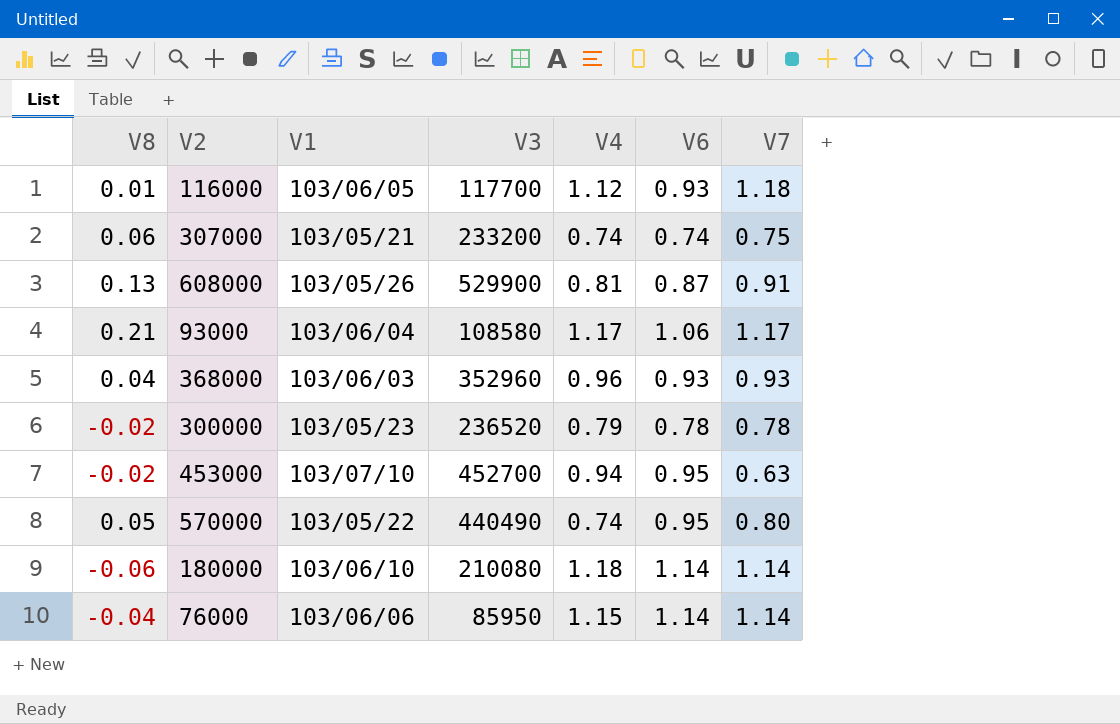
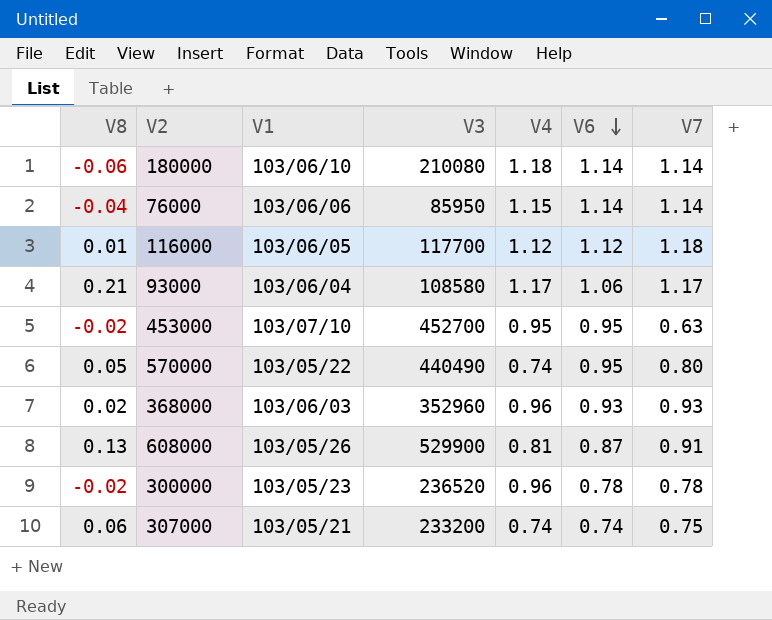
row order: none -> V6 descending
116000 | V6: 0.93 -> 1.12
453000 | V4: 0.94 -> 0.95
368000 | V8: 0.04 -> 0.02
300000 | V4: 0.79 -> 0.96

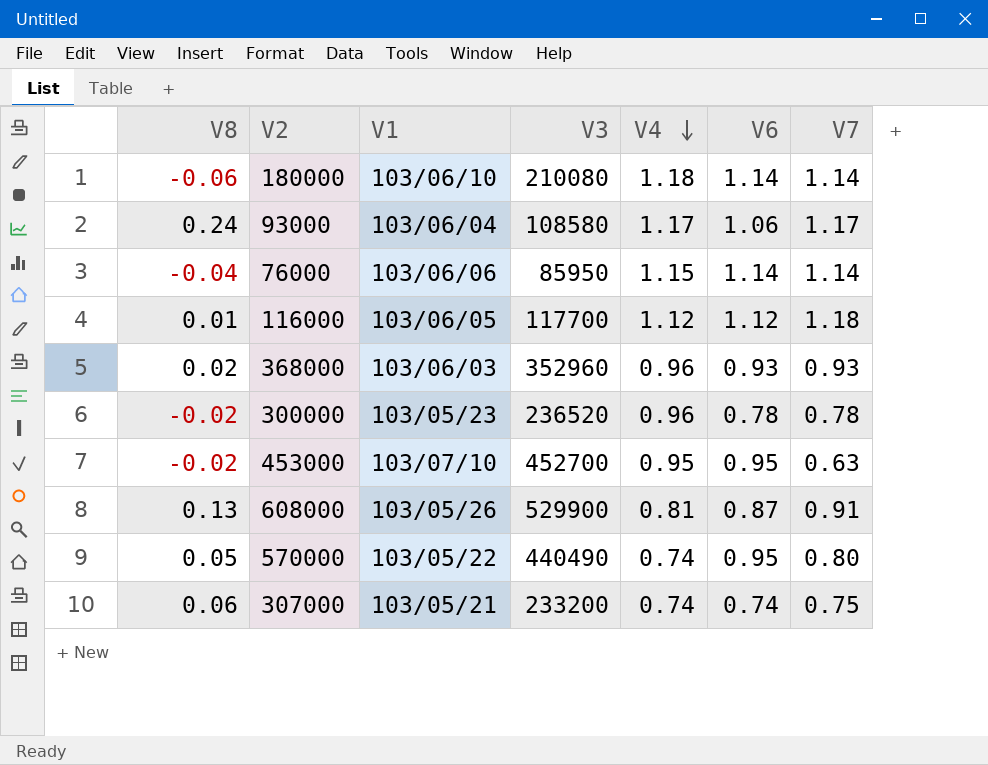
row order: V6 descending -> V4 descending
93000 | V8: 0.21 -> 0.24

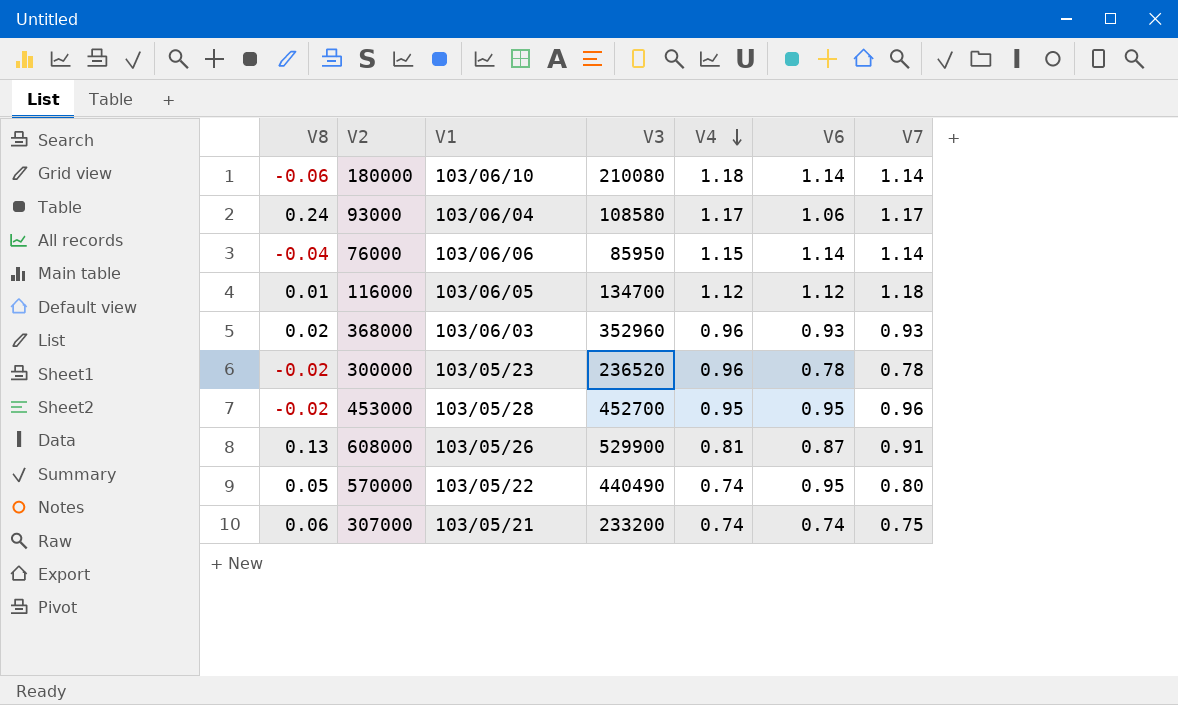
116000 | V3: 117700 -> 134700
453000 | V1: 103/07/10 -> 103/05/28
453000 | V7: 0.63 -> 0.96

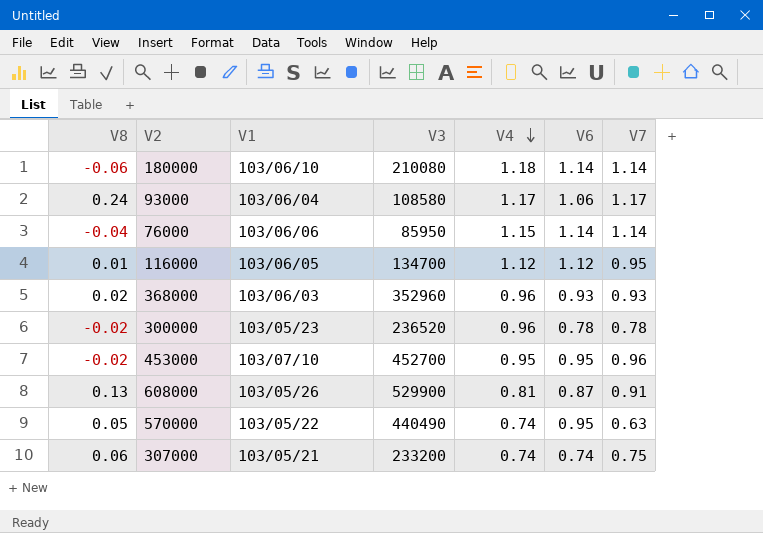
116000 | V7: 1.18 -> 0.95
453000 | V1: 103/05/28 -> 103/07/10
570000 | V7: 0.80 -> 0.63

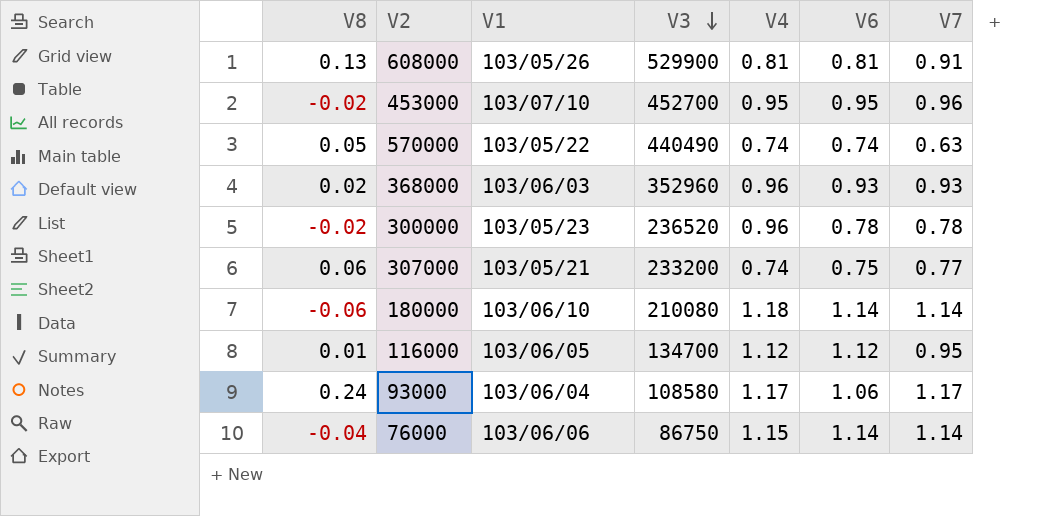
row order: V4 descending -> V3 descending
608000 | V6: 0.87 -> 0.81
570000 | V6: 0.95 -> 0.74
307000 | V6: 0.74 -> 0.75
307000 | V7: 0.75 -> 0.77
76000 | V3: 85950 -> 86750

